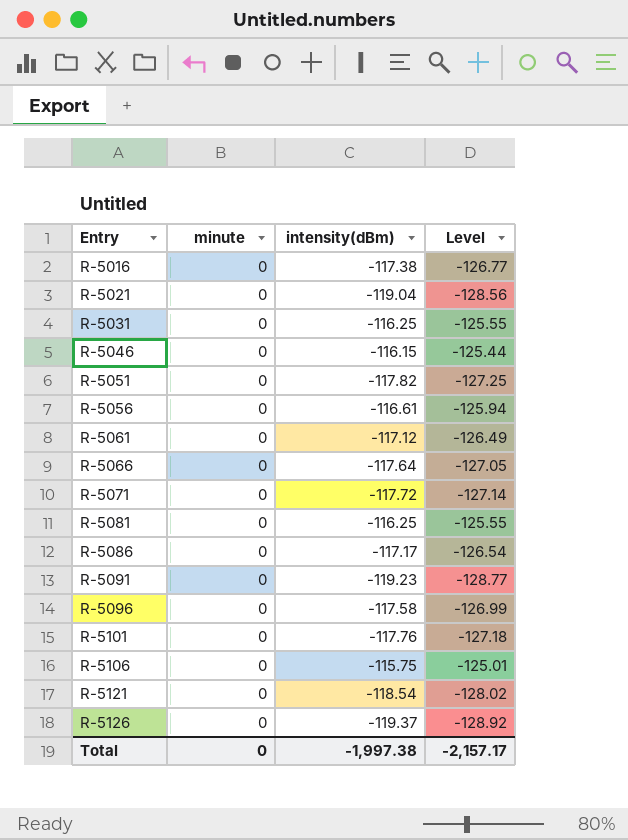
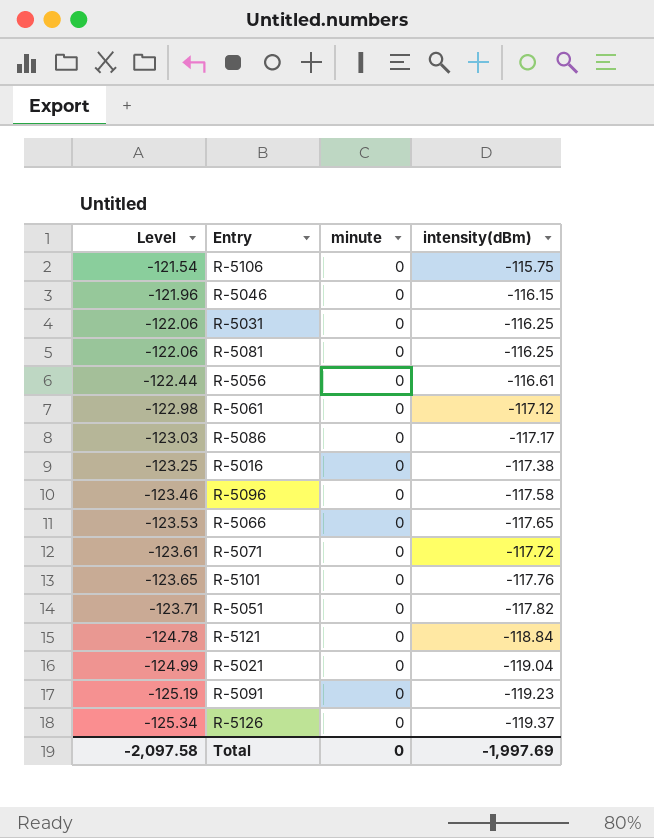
row order: Entry ascending -> Level descending
column Level | formula: [intensity(dBm)] * 1.08 -> [intensity(dBm)] * 1.05
column Level | position: 4 -> 1
R-5066 | intensity(dBm): -117.64 -> -117.65
R-5121 | intensity(dBm): -118.54 -> -118.84
Total | Level: -2,157.17 -> -2,097.58
Total | intensity(dBm): -1,997.38 -> -1,997.69

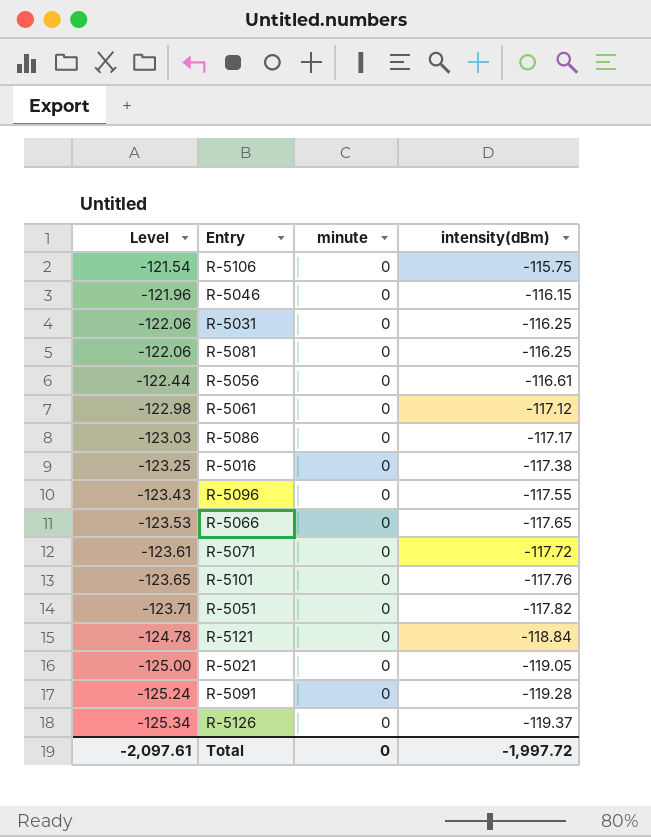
R-5096 | Level: -123.46 -> -123.43
R-5096 | intensity(dBm): -117.58 -> -117.55
R-5021 | Level: -124.99 -> -125.00
R-5021 | intensity(dBm): -119.04 -> -119.05
R-5091 | Level: -125.19 -> -125.24
R-5091 | intensity(dBm): -119.23 -> -119.28
Total | Level: -2,097.58 -> -2,097.61
Total | intensity(dBm): -1,997.69 -> -1,997.72

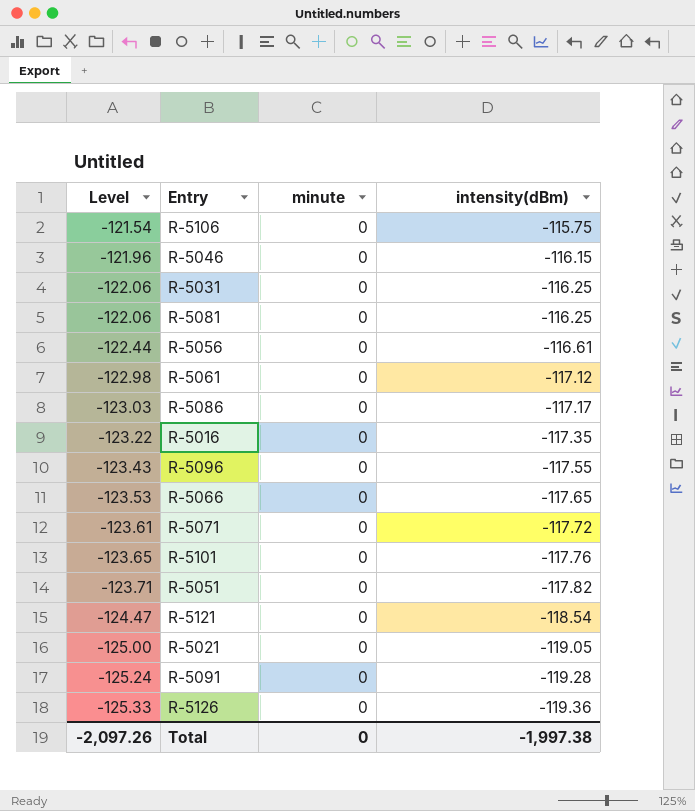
R-5016 | Level: -123.25 -> -123.22
R-5016 | intensity(dBm): -117.38 -> -117.35
R-5121 | Level: -124.78 -> -124.47
R-5121 | intensity(dBm): -118.84 -> -118.54
R-5126 | Level: -125.34 -> -125.33
R-5126 | intensity(dBm): -119.37 -> -119.36
Total | Level: -2,097.61 -> -2,097.26
Total | intensity(dBm): -1,997.72 -> -1,997.38

